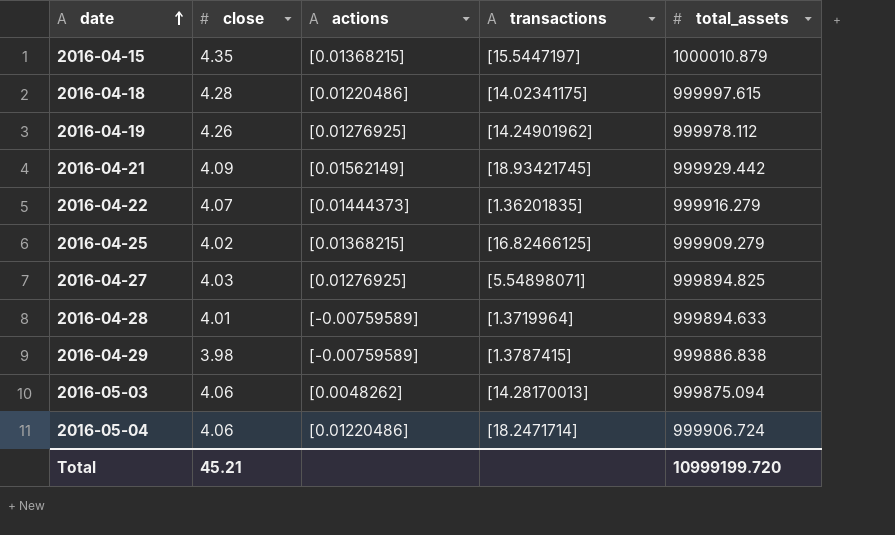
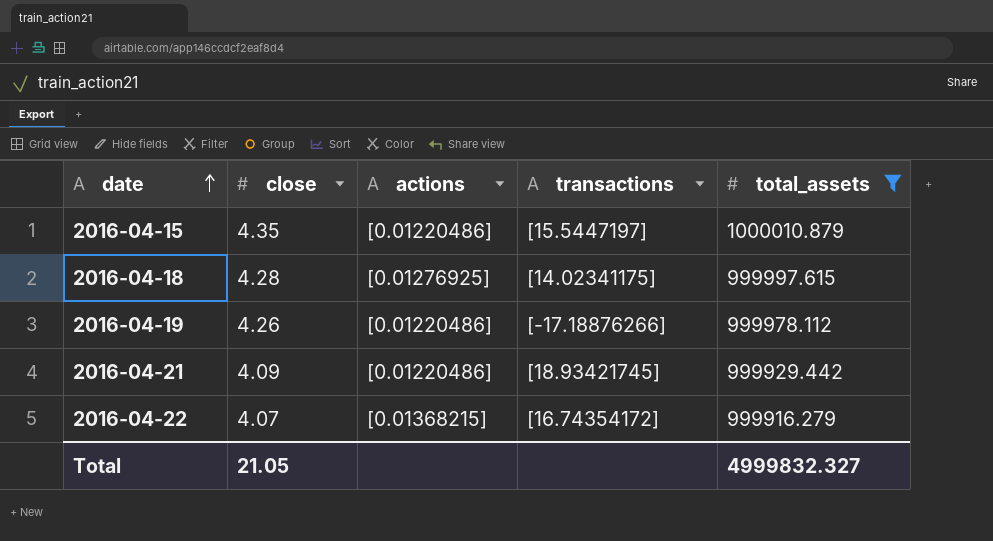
filter: none -> total_assets >= 999916.279
2016-04-15 | actions: [0.01368215] -> [0.01220486]
2016-04-18 | actions: [0.01220486] -> [0.01276925]
2016-04-19 | actions: [0.01276925] -> [0.01220486]
2016-04-19 | transactions: [14.24901962] -> [-17.18876266]
2016-04-21 | actions: [0.01562149] -> [0.01220486]
2016-04-22 | actions: [0.01444373] -> [0.01368215]
2016-04-22 | transactions: [1.36201835] -> [16.74354172]
Total | close: 45.21 -> 21.05
Total | total_assets: 10999199.720 -> 4999832.327

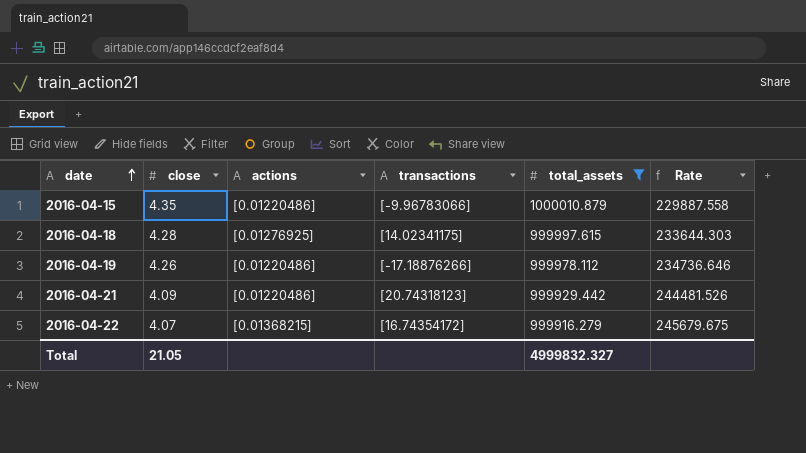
column Rate | formula: none -> [total_assets] / [close]
2016-04-15 | transactions: [15.5447197] -> [-9.96783066]
2016-04-21 | transactions: [18.93421745] -> [20.74318123]

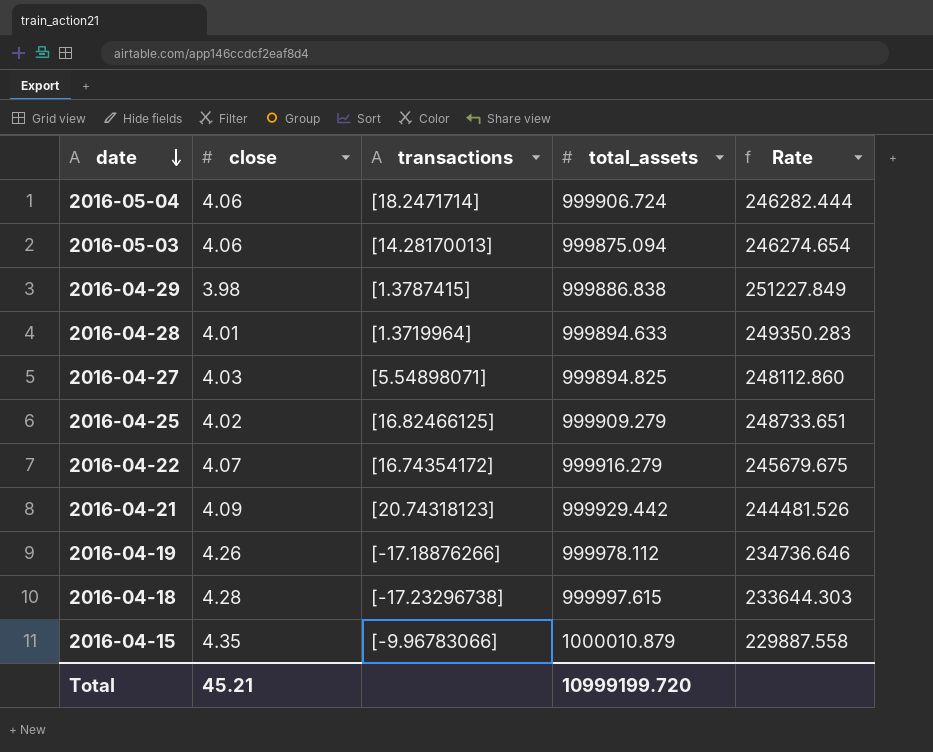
filter: total_assets >= 999916.279 -> none
row order: date ascending -> date descending
column actions | position: 3 -> none
2016-04-18 | transactions: [14.02341175] -> [-17.23296738]
Total | close: 21.05 -> 45.21
Total | total_assets: 4999832.327 -> 10999199.720

